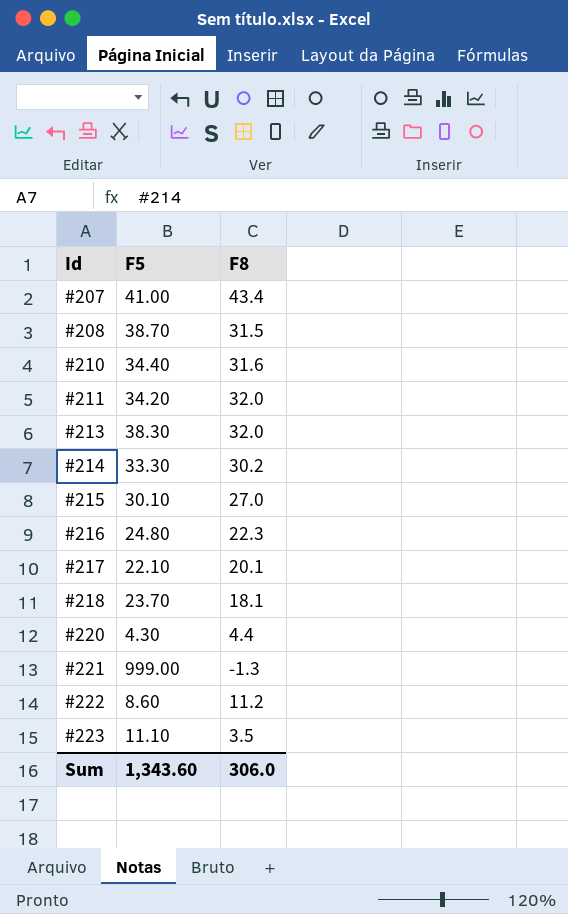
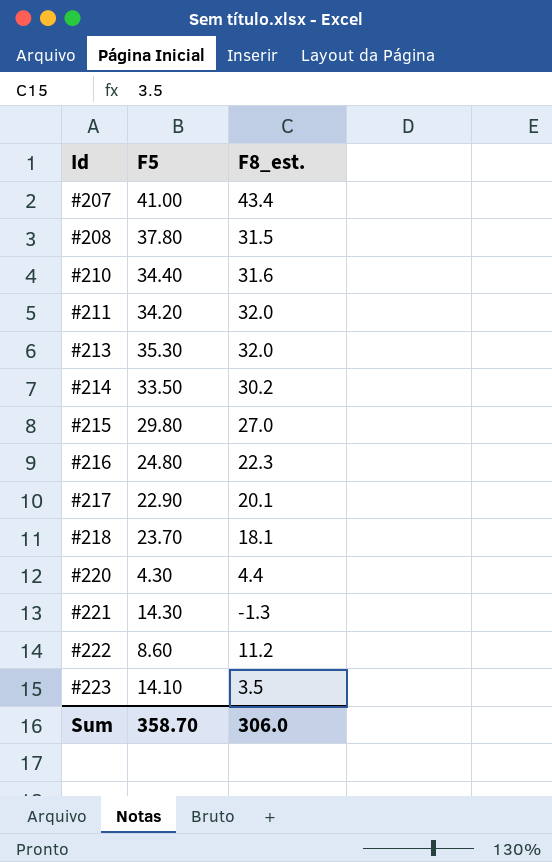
column name: F8 -> F8_est.
#208 | F5: 38.70 -> 37.80
#213 | F5: 38.30 -> 35.30
#214 | F5: 33.30 -> 33.50
#215 | F5: 30.10 -> 29.80
#217 | F5: 22.10 -> 22.90
#221 | F5: 999.00 -> 14.30
#223 | F5: 11.10 -> 14.10
Sum | F5: 1,343.60 -> 358.70

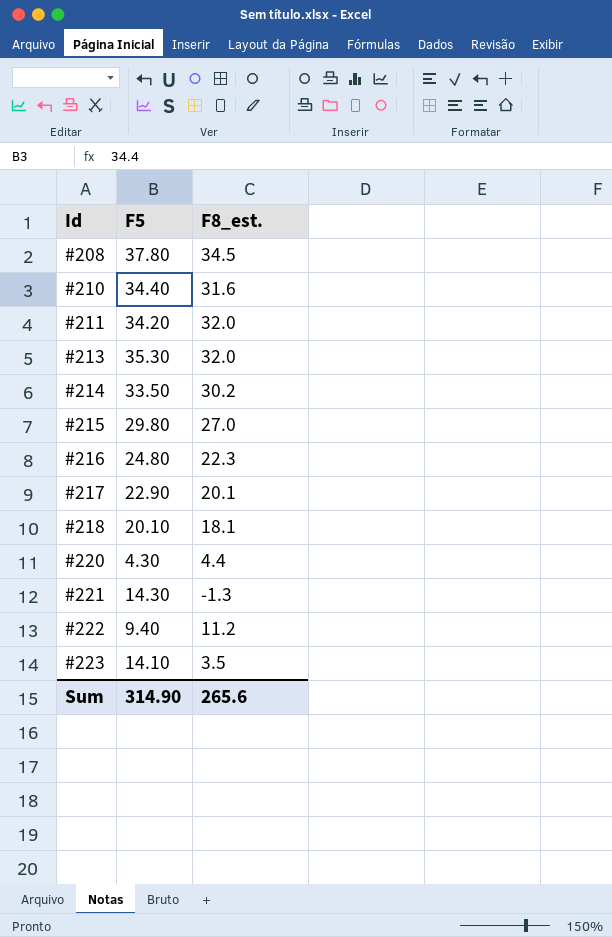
row #207: 41.00 | 43.4 -> none
#208 | F8_est.: 31.5 -> 34.5
#218 | F5: 23.70 -> 20.10
#222 | F5: 8.60 -> 9.40
Sum | F5: 358.70 -> 314.90
Sum | F8_est.: 306.0 -> 265.6

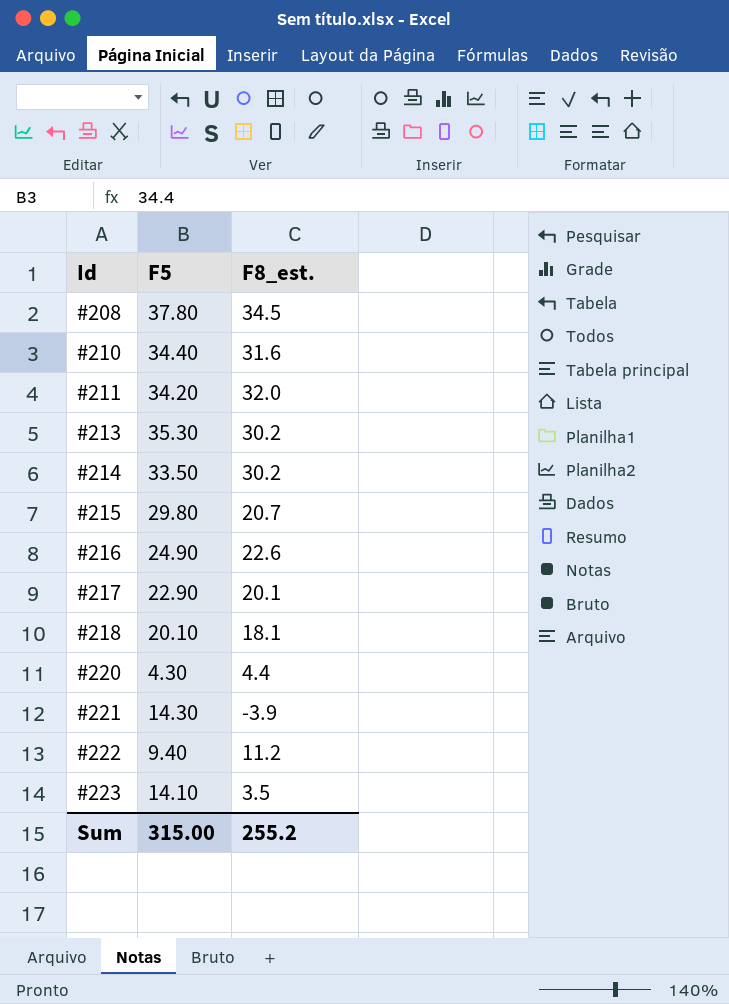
#213 | F8_est.: 32.0 -> 30.2
#215 | F8_est.: 27.0 -> 20.7
#216 | F5: 24.80 -> 24.90
#216 | F8_est.: 22.3 -> 22.6
#221 | F8_est.: -1.3 -> -3.9
Sum | F5: 314.90 -> 315.00
Sum | F8_est.: 265.6 -> 255.2

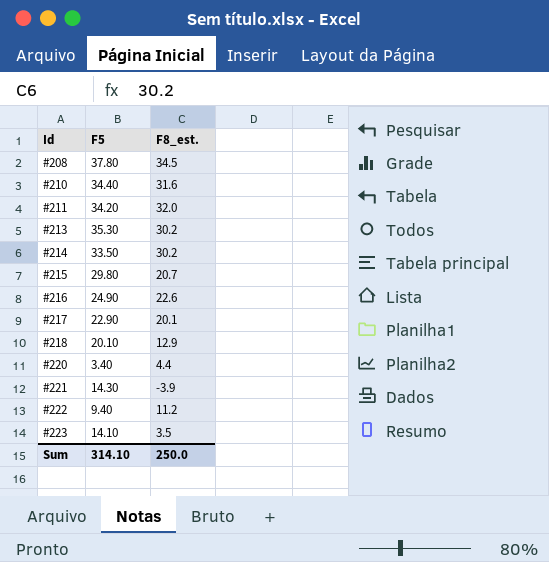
#218 | F8_est.: 18.1 -> 12.9
#220 | F5: 4.30 -> 3.40
Sum | F5: 315.00 -> 314.10
Sum | F8_est.: 255.2 -> 250.0

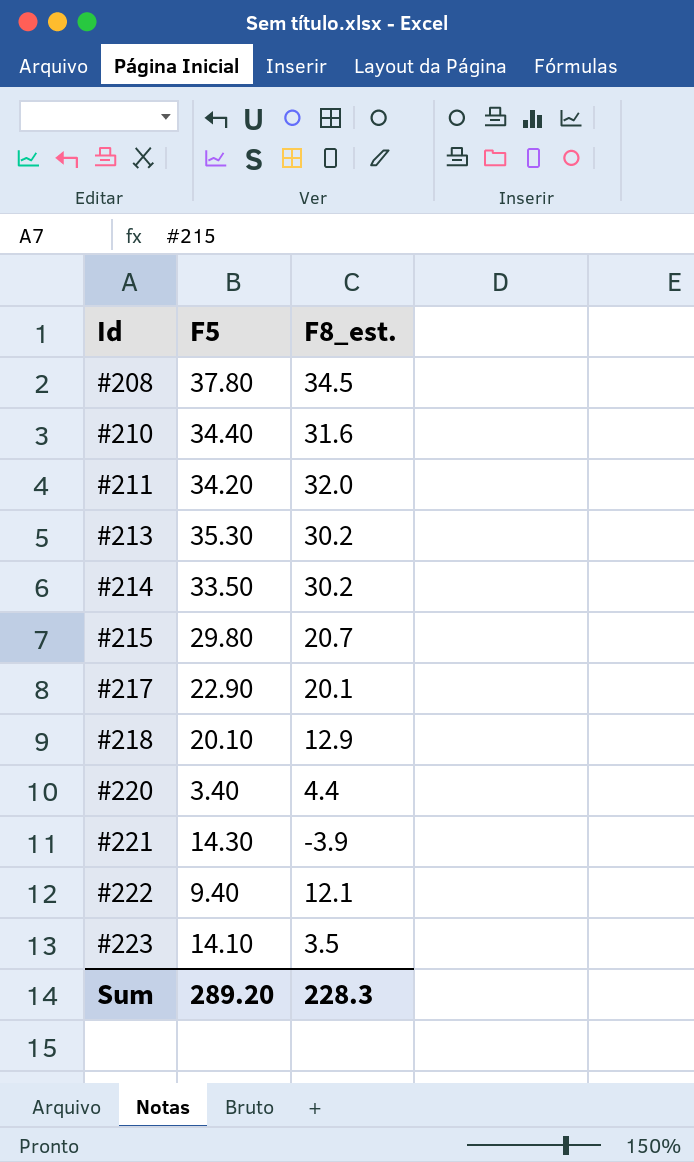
row #216: 24.90 | 22.6 -> none
#222 | F8_est.: 11.2 -> 12.1
Sum | F5: 314.10 -> 289.20
Sum | F8_est.: 250.0 -> 228.3

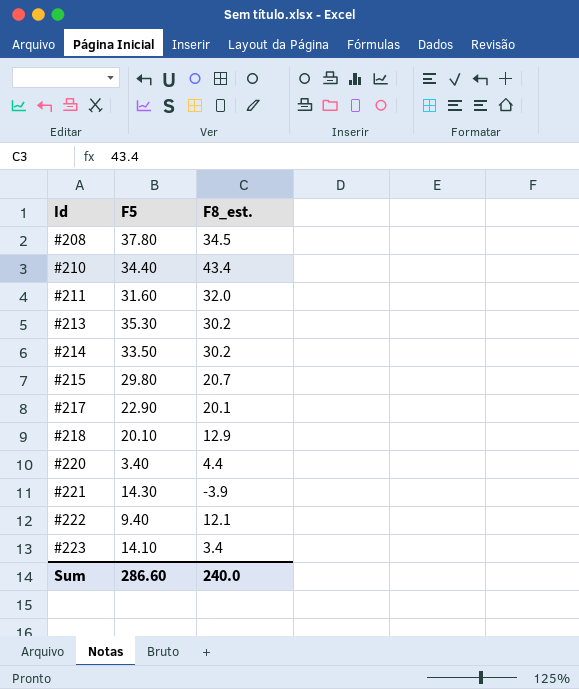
#210 | F8_est.: 31.6 -> 43.4
#211 | F5: 34.20 -> 31.60
#223 | F8_est.: 3.5 -> 3.4
Sum | F5: 289.20 -> 286.60
Sum | F8_est.: 228.3 -> 240.0

